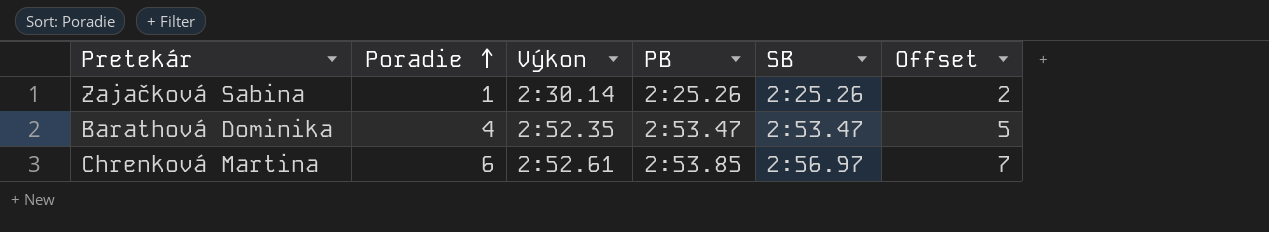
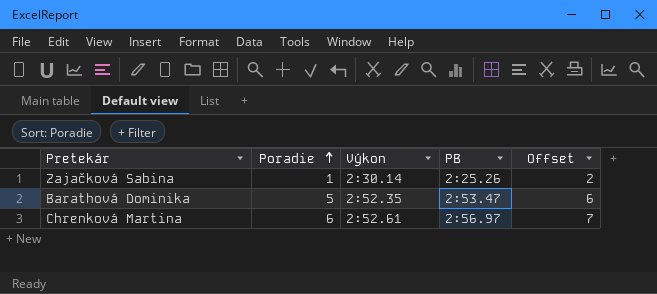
column SB | position: 5 -> none
Barathová Dominika | Poradie: 4 -> 5
Barathová Dominika | Offset: 5 -> 6
Chrenková Martina | PB: 2:53.85 -> 2:56.97

